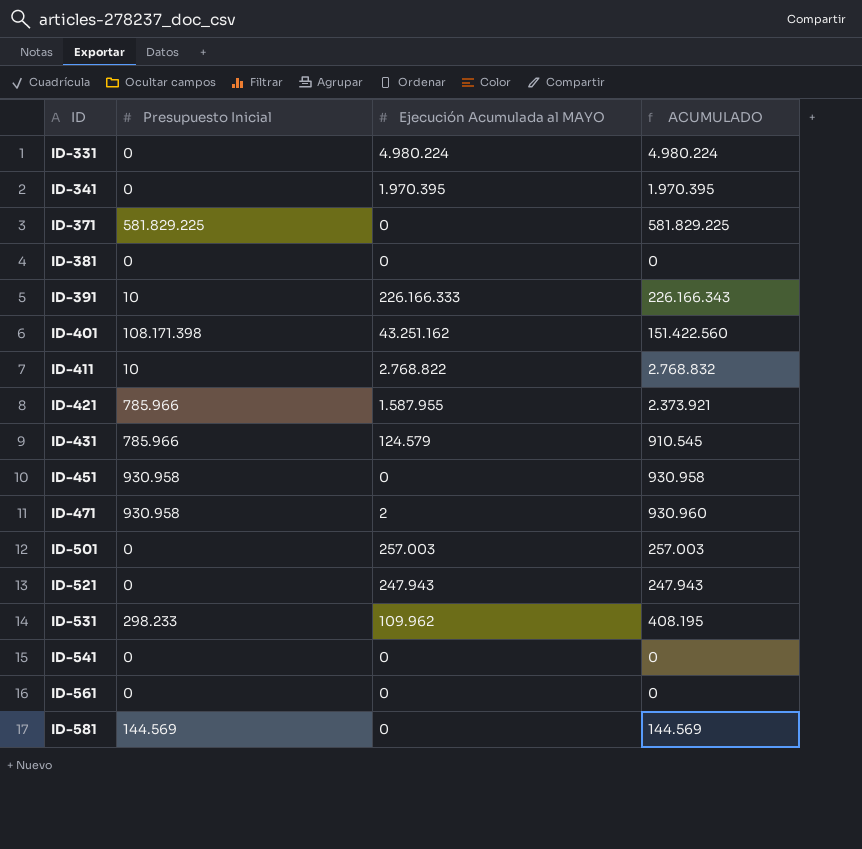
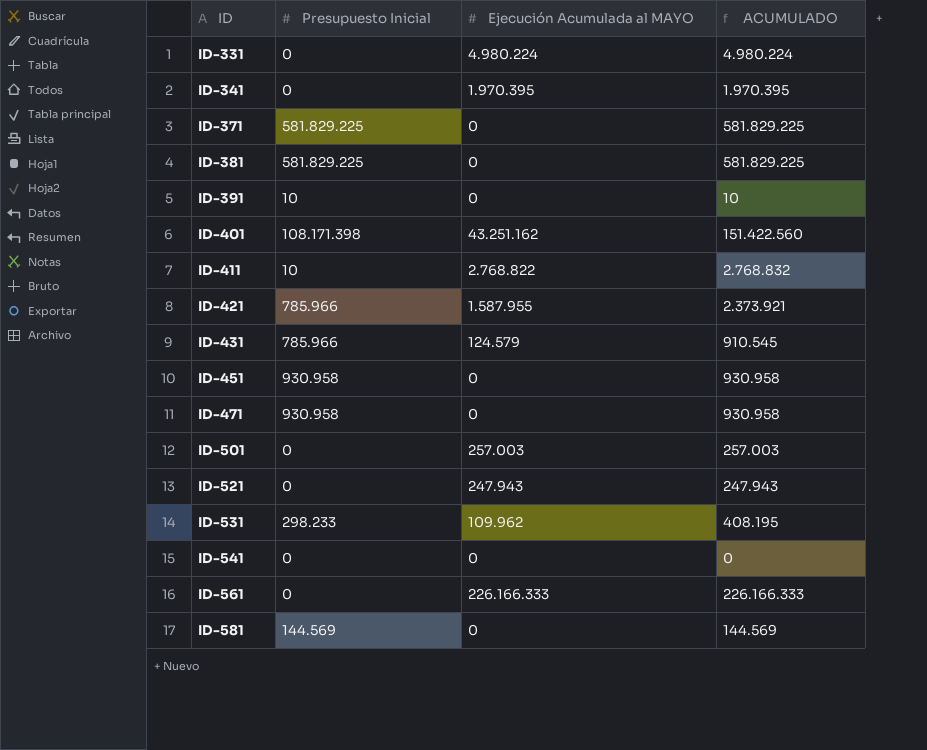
ID-381 | Presupuesto Inicial: 0 -> 581.829.225
ID-381 | ACUMULADO: 0 -> 581.829.225
ID-391 | Ejecución Acumulada al MAYO: 226.166.333 -> 0
ID-391 | ACUMULADO: 226.166.343 -> 10
ID-471 | Ejecución Acumulada al MAYO: 2 -> 0
ID-471 | ACUMULADO: 930.960 -> 930.958
ID-561 | Ejecución Acumulada al MAYO: 0 -> 226.166.333
ID-561 | ACUMULADO: 0 -> 226.166.333

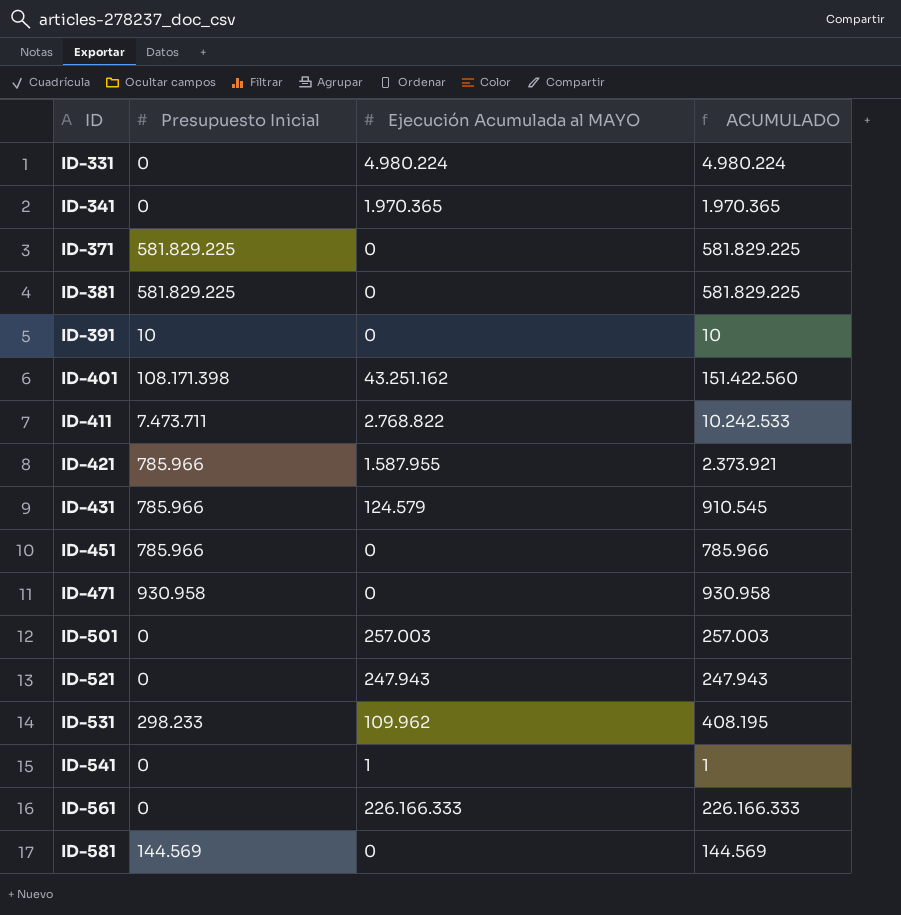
ID-341 | Ejecución Acumulada al MAYO: 1.970.395 -> 1.970.365
ID-341 | ACUMULADO: 1.970.395 -> 1.970.365
ID-411 | Presupuesto Inicial: 10 -> 7.473.711
ID-411 | ACUMULADO: 2.768.832 -> 10.242.533
ID-451 | Presupuesto Inicial: 930.958 -> 785.966
ID-451 | ACUMULADO: 930.958 -> 785.966
ID-541 | Ejecución Acumulada al MAYO: 0 -> 1
ID-541 | ACUMULADO: 0 -> 1

